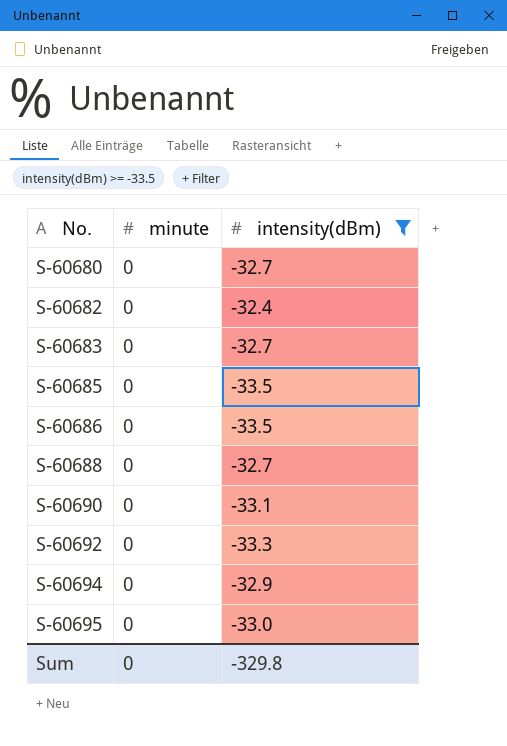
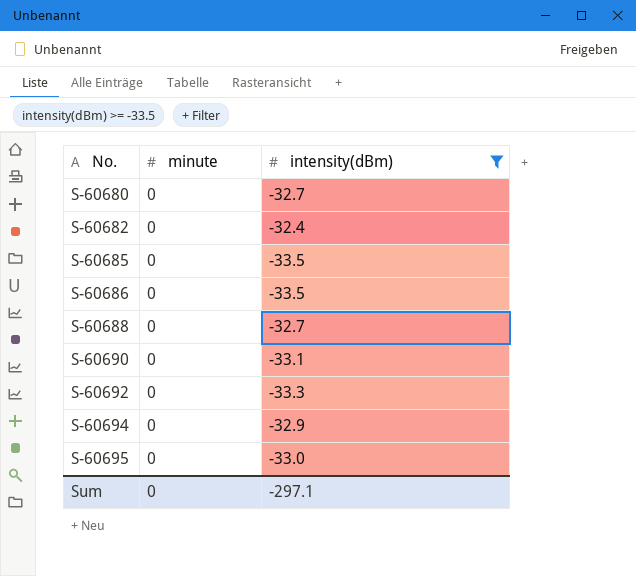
row S-60683: 0 | -32.7 -> none
Sum | intensity(dBm): -329.8 -> -297.1

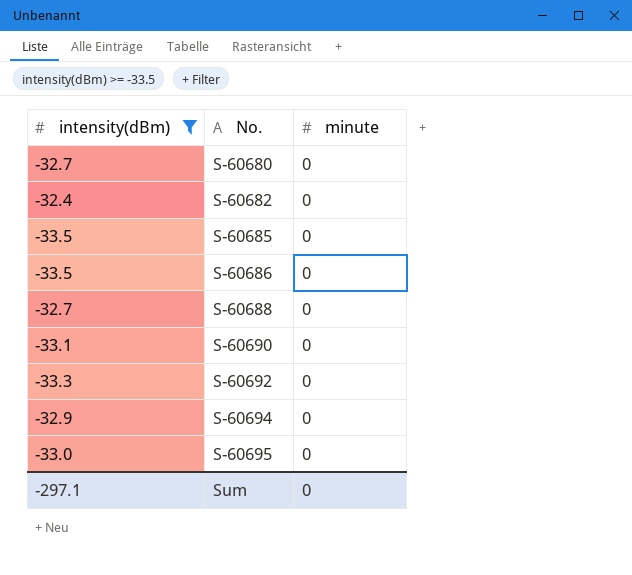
column intensity(dBm) | position: 3 -> 1

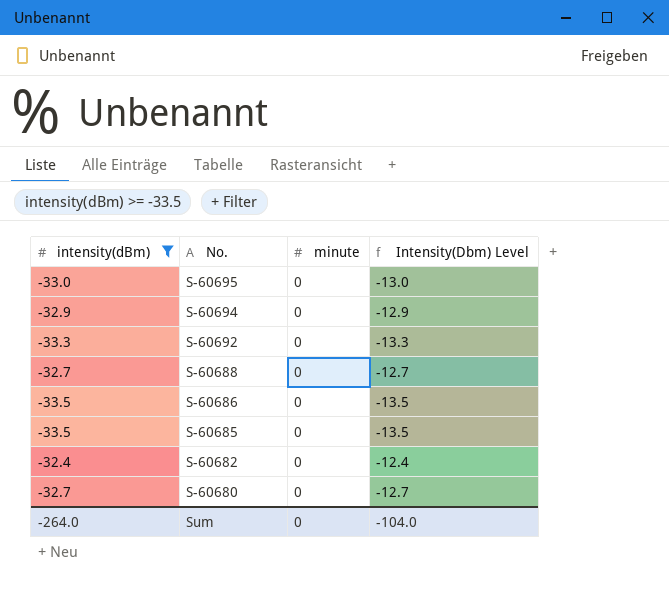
row order: No. ascending -> No. descending
column Intensity(Dbm) Level | formula: none -> [intensity(dBm)] + 20
row S-60690: -33.1 | 0 -> none
Sum | intensity(dBm): -297.1 -> -264.0

